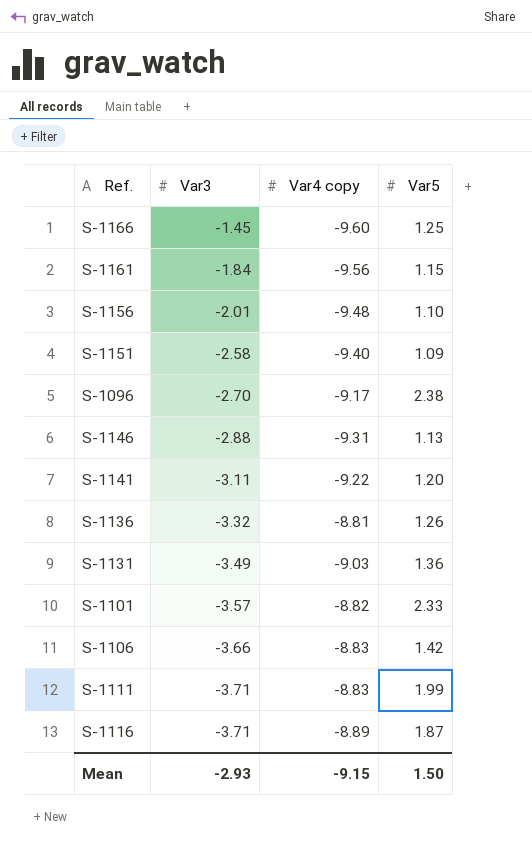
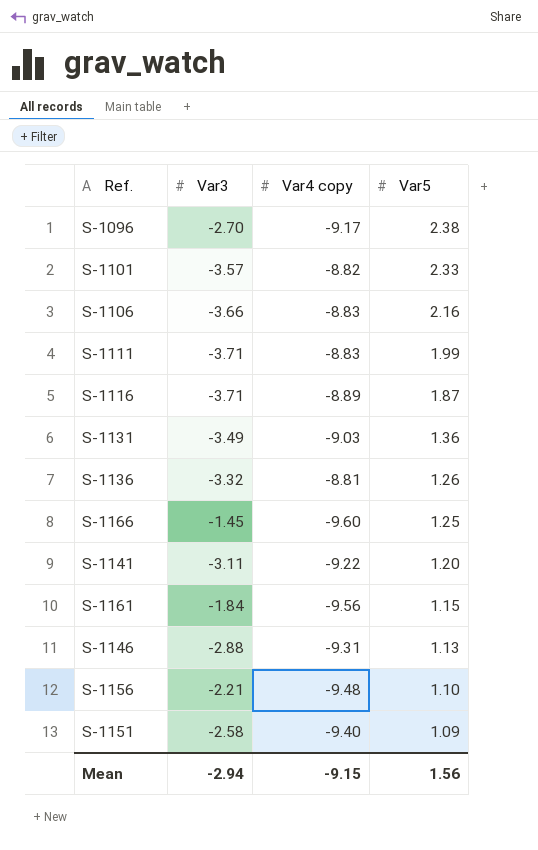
row order: Var3 descending -> Var5 descending
S-1106 | Var5: 1.42 -> 2.16
S-1156 | Var3: -2.01 -> -2.21
Mean | Var3: -2.93 -> -2.94
Mean | Var5: 1.50 -> 1.56

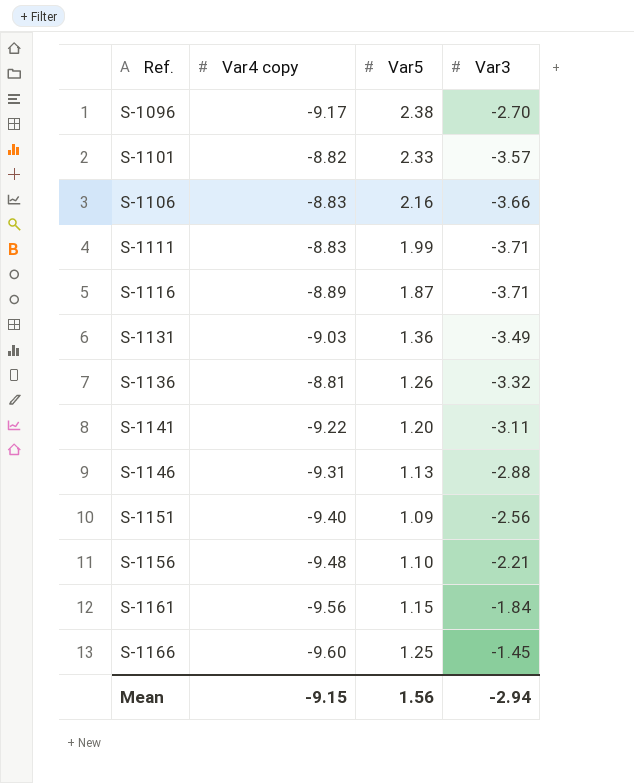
row order: Var5 descending -> Ref. ascending
column Var3 | position: 2 -> 4
S-1151 | Var3: -2.58 -> -2.56

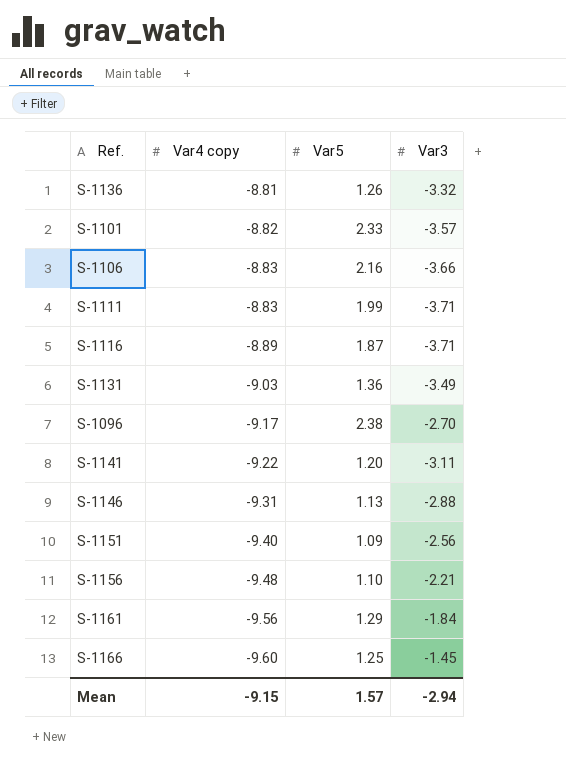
row order: Ref. ascending -> Var4 copy descending
S-1161 | Var5: 1.15 -> 1.29
Mean | Var5: 1.56 -> 1.57

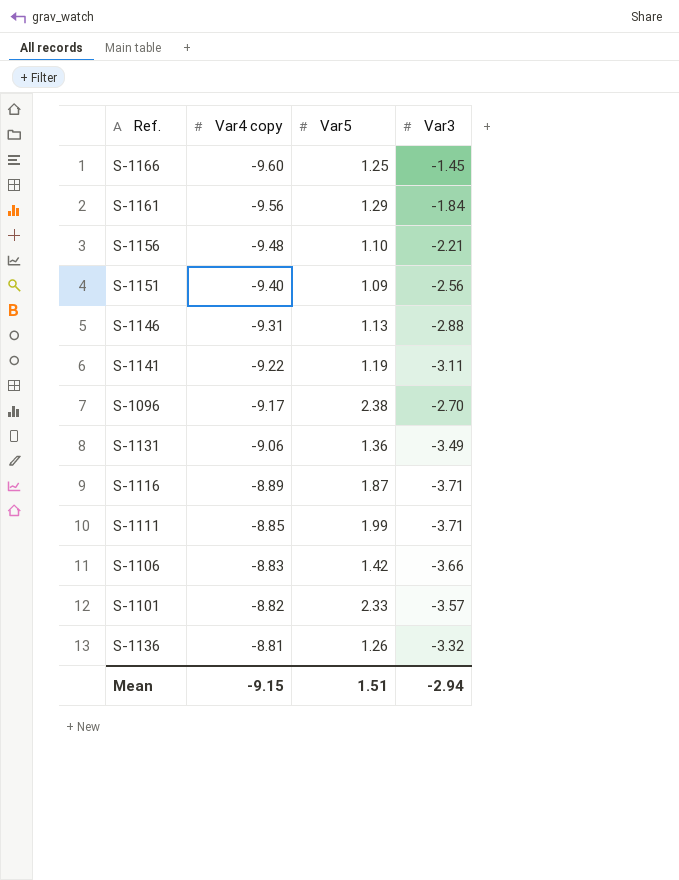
row order: Var4 copy descending -> Var4 copy ascending
S-1141 | Var5: 1.20 -> 1.19
S-1131 | Var4 copy: -9.03 -> -9.06
S-1111 | Var4 copy: -8.83 -> -8.85
S-1106 | Var5: 2.16 -> 1.42
Mean | Var5: 1.57 -> 1.51

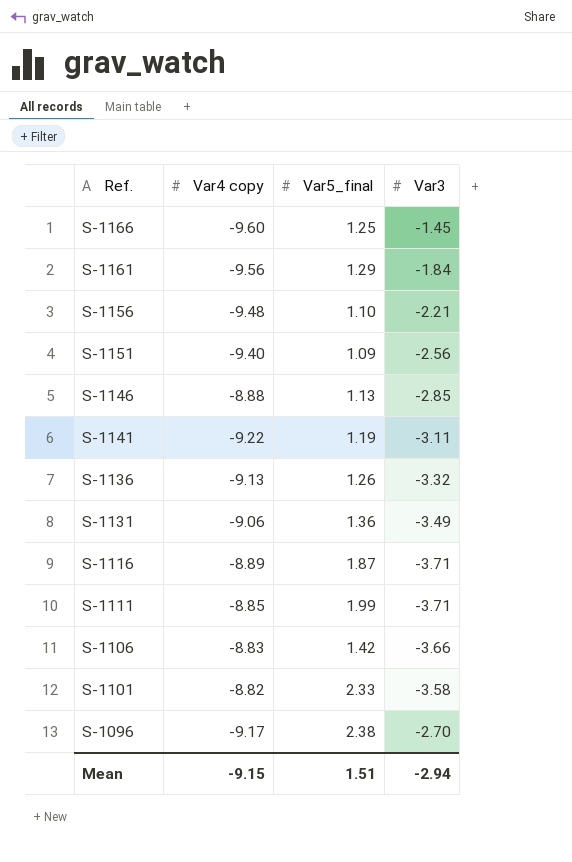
row order: Var4 copy ascending -> Ref. descending
column name: Var5 -> Var5_final
S-1146 | Var4 copy: -9.31 -> -8.88
S-1146 | Var3: -2.88 -> -2.85
S-1136 | Var4 copy: -8.81 -> -9.13
S-1101 | Var3: -3.57 -> -3.58

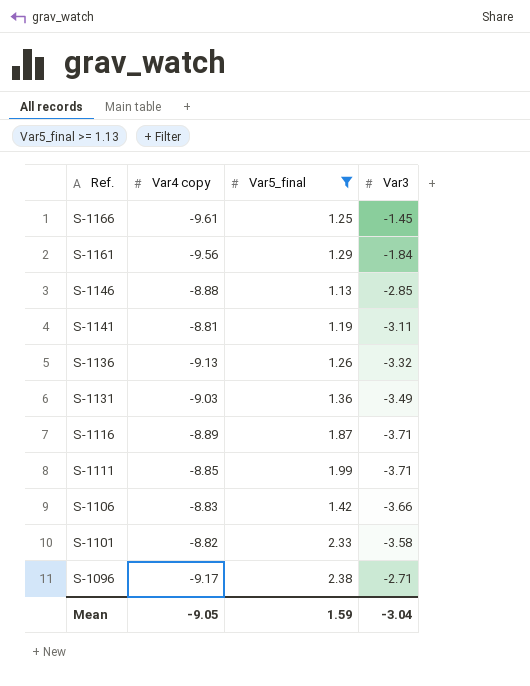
filter: none -> Var5_final >= 1.13
S-1166 | Var4 copy: -9.60 -> -9.61
S-1141 | Var4 copy: -9.22 -> -8.81
S-1131 | Var4 copy: -9.06 -> -9.03
S-1096 | Var3: -2.70 -> -2.71
Mean | Var4 copy: -9.15 -> -9.05
Mean | Var5_final: 1.51 -> 1.59
Mean | Var3: -2.94 -> -3.04

